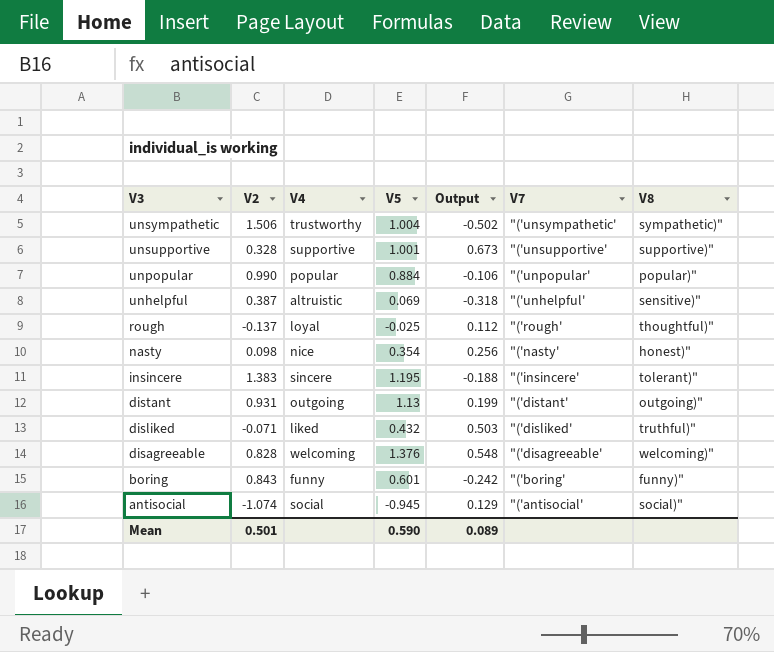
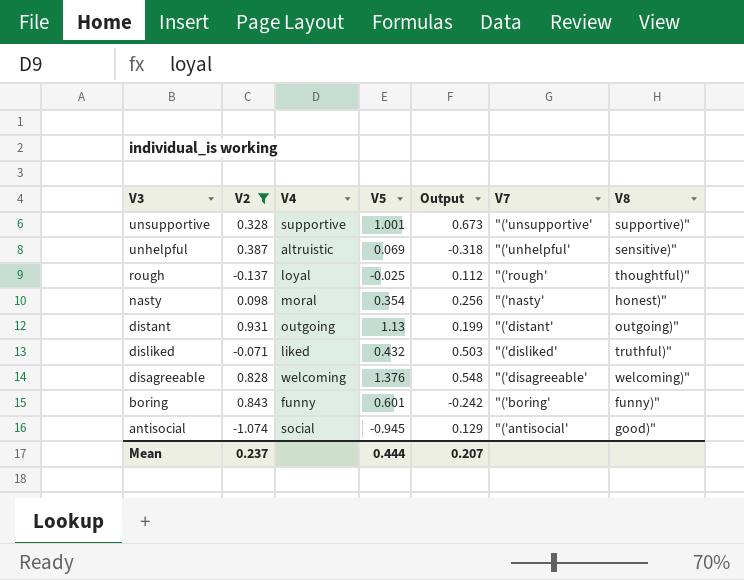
filter: none -> V2 <= 0.931
nasty | V4: nice -> moral
antisocial | V8: social)" -> good)"
Mean | V2: 0.501 -> 0.237
Mean | V5: 0.590 -> 0.444
Mean | Output: 0.089 -> 0.207

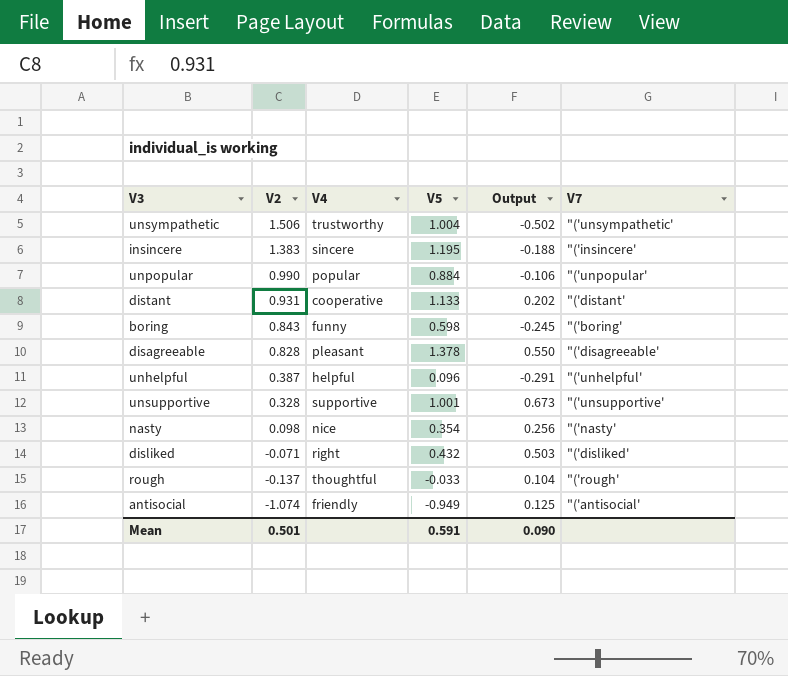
filter: V2 <= 0.931 -> none
row order: V3 descending -> V2 descending
column V8 | position: 7 -> none
distant | V4: outgoing -> cooperative
distant | V5: 1.13 -> 1.133
distant | Output: 0.199 -> 0.202
boring | V5: 0.601 -> 0.598
boring | Output: -0.242 -> -0.245
disagreeable | V4: welcoming -> pleasant
disagreeable | V5: 1.376 -> 1.378
disagreeable | Output: 0.548 -> 0.550
unhelpful | V4: altruistic -> helpful
unhelpful | V5: 0.069 -> 0.096
unhelpful | Output: -0.318 -> -0.291
nasty | V4: moral -> nice
disliked | V4: liked -> right
rough | V4: loyal -> thoughtful
rough | V5: -0.025 -> -0.033
rough | Output: 0.112 -> 0.104
antisocial | V4: social -> friendly
antisocial | V5: -0.945 -> -0.949
antisocial | Output: 0.129 -> 0.125
Mean | V2: 0.237 -> 0.501
Mean | V5: 0.444 -> 0.591
Mean | Output: 0.207 -> 0.090

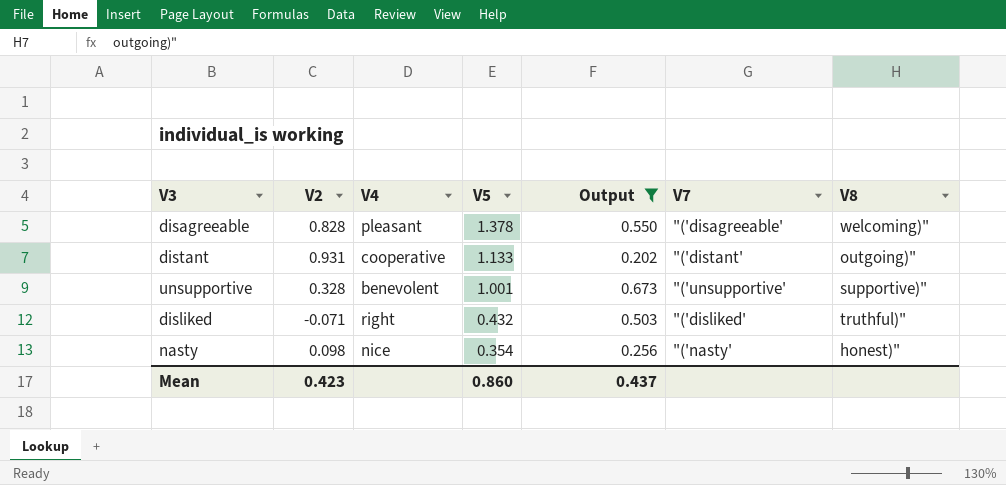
filter: none -> Output >= 0.202
row order: V2 descending -> V5 descending
column V8 | position: none -> 7
unsupportive | V4: supportive -> benevolent
Mean | V2: 0.501 -> 0.423
Mean | V5: 0.591 -> 0.860
Mean | Output: 0.090 -> 0.437

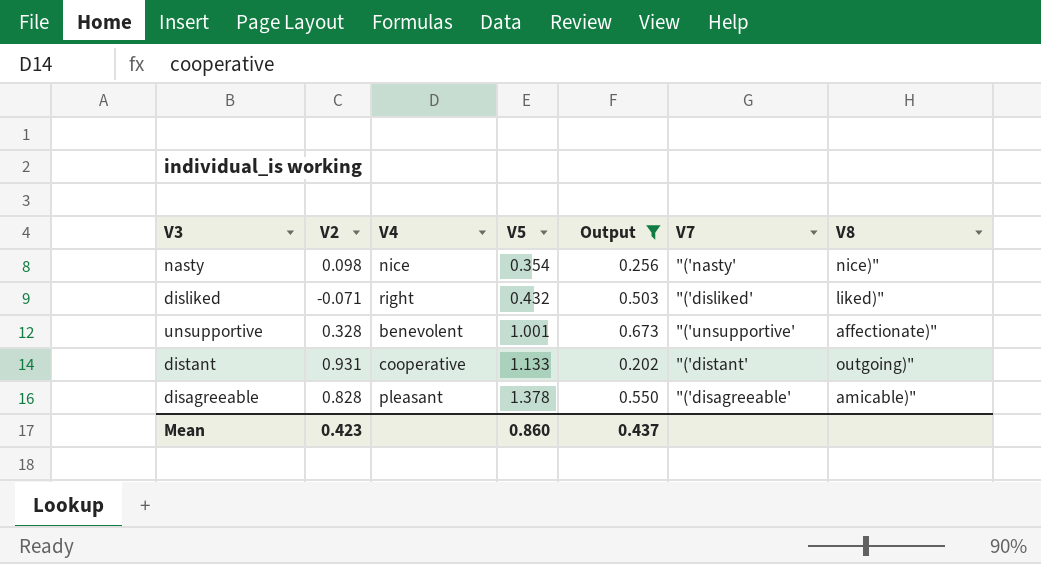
row order: V5 descending -> V5 ascending
nasty | V8: honest)" -> nice)"
disliked | V8: truthful)" -> liked)"
unsupportive | V8: supportive)" -> affectionate)"
disagreeable | V8: welcoming)" -> amicable)"

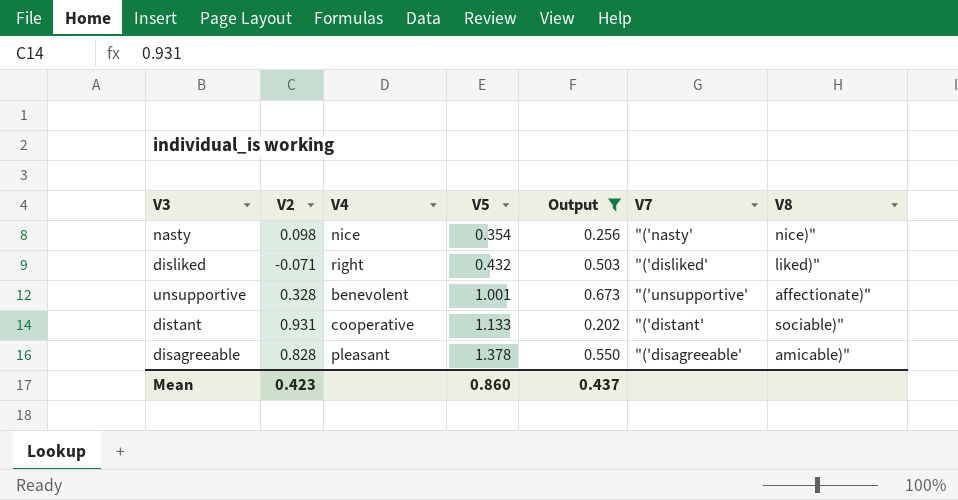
distant | V8: outgoing)" -> sociable)"

